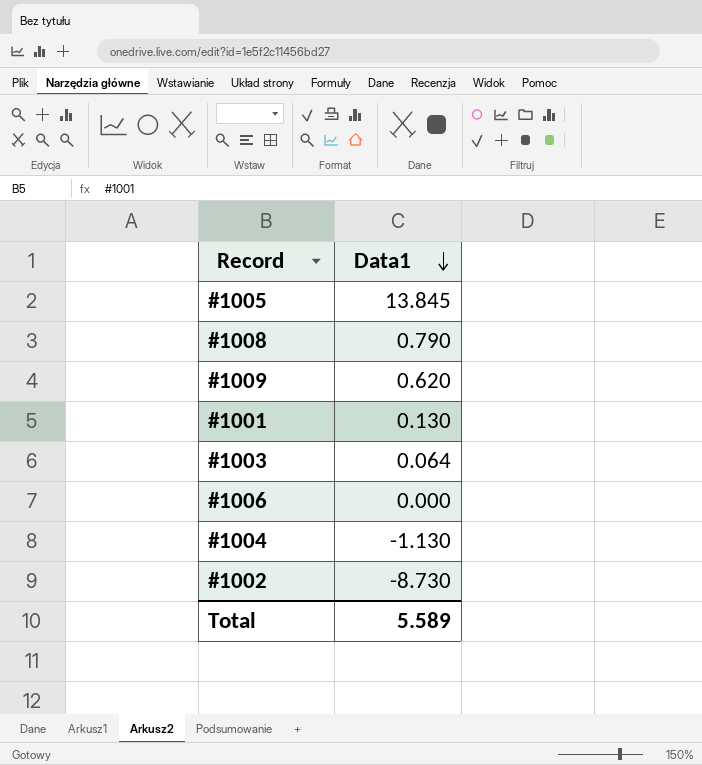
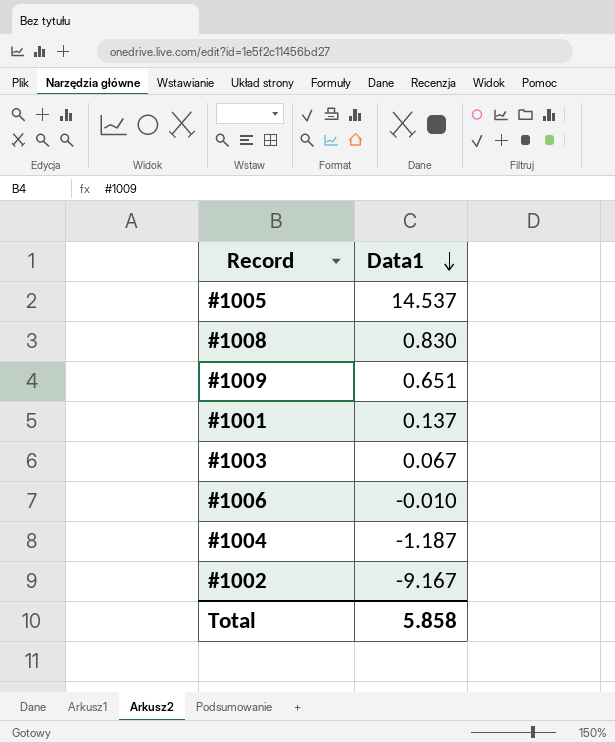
#1005 | Data1: 13.845 -> 14.537
#1008 | Data1: 0.790 -> 0.830
#1009 | Data1: 0.620 -> 0.651
#1001 | Data1: 0.130 -> 0.137
#1003 | Data1: 0.064 -> 0.067
#1006 | Data1: 0.000 -> -0.010
#1004 | Data1: -1.130 -> -1.187
#1002 | Data1: -8.730 -> -9.167
Total | Data1: 5.589 -> 5.858

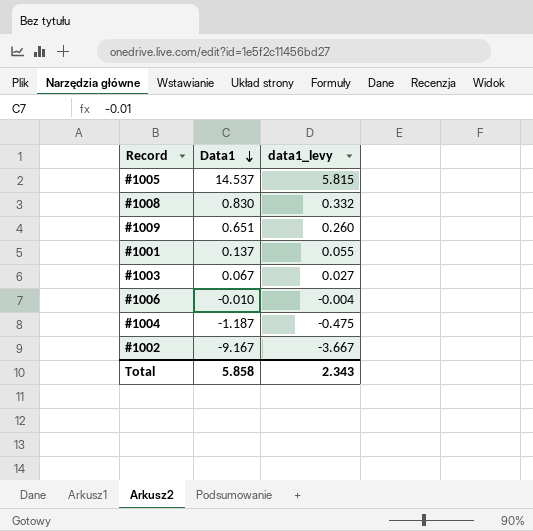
column data1_levy | formula: none -> [Data1] * 0.4

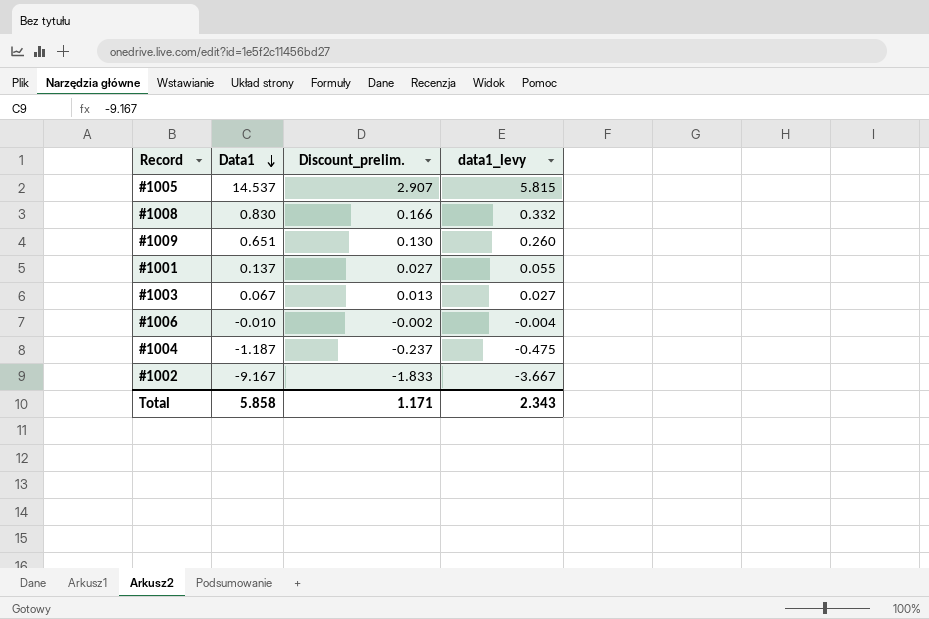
column Discount_prelim. | formula: none -> [Data1] * 0.2

